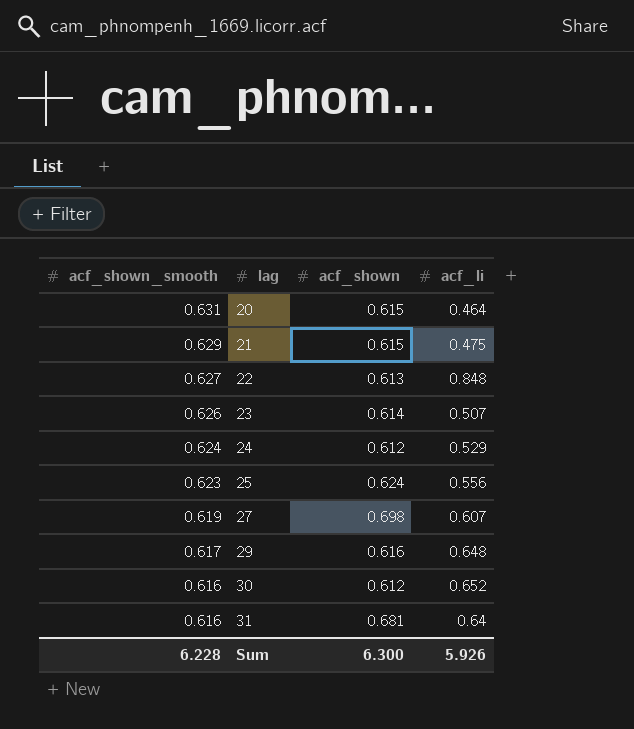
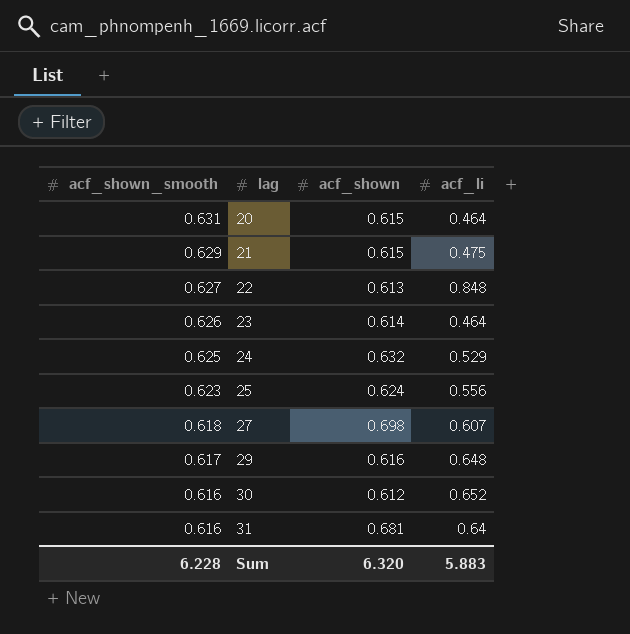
23 | acf_li: 0.507 -> 0.464
24 | acf_shown_smooth: 0.624 -> 0.625
24 | acf_shown: 0.612 -> 0.632
27 | acf_shown_smooth: 0.619 -> 0.618
Sum | acf_shown: 6.300 -> 6.320
Sum | acf_li: 5.926 -> 5.883

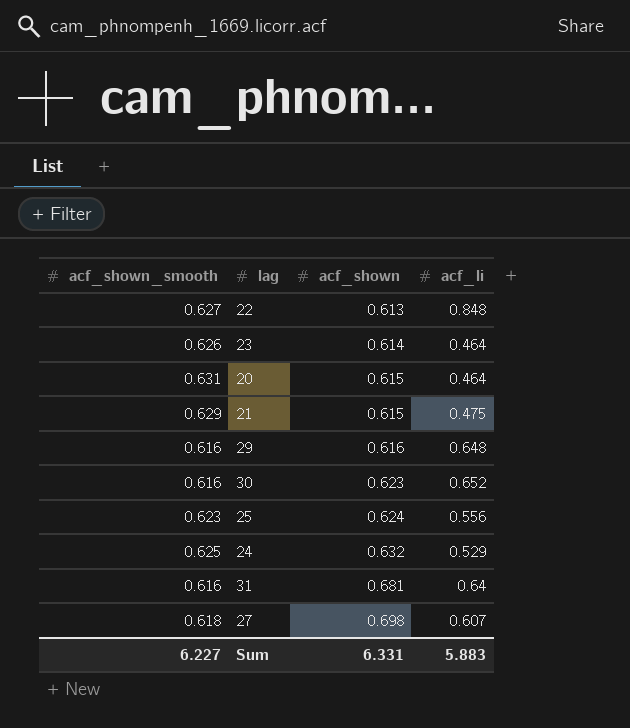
row order: acf_shown_smooth descending -> acf_shown ascending
29 | acf_shown_smooth: 0.617 -> 0.616
30 | acf_shown: 0.612 -> 0.623
Sum | acf_shown_smooth: 6.228 -> 6.227
Sum | acf_shown: 6.320 -> 6.331

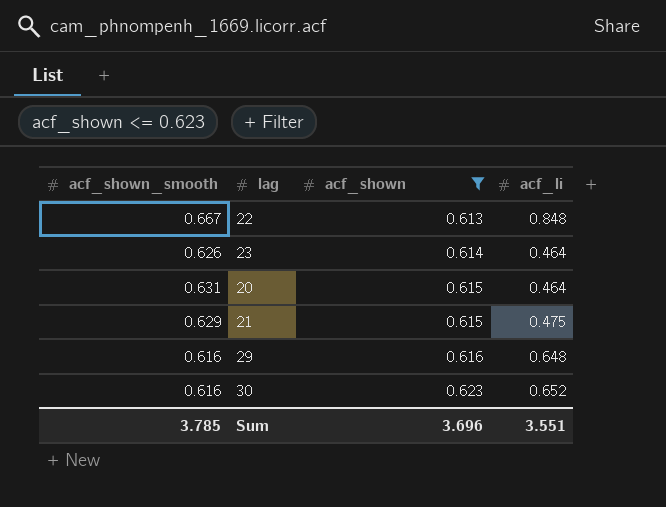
filter: none -> acf_shown <= 0.623
22 | acf_shown_smooth: 0.627 -> 0.667
Sum | acf_shown_smooth: 6.227 -> 3.785
Sum | acf_shown: 6.331 -> 3.696
Sum | acf_li: 5.883 -> 3.551

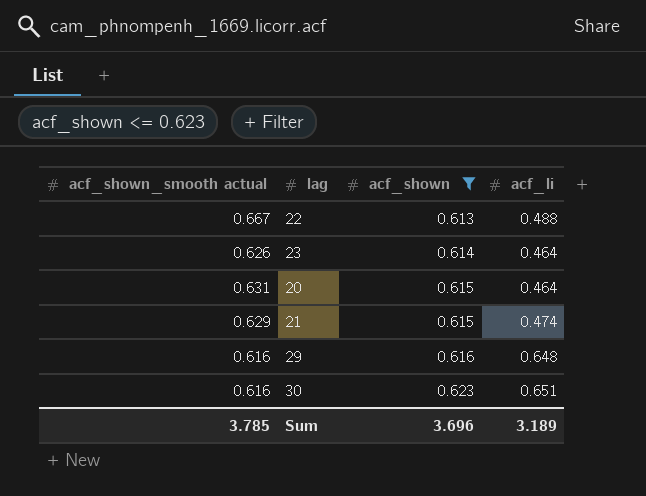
column name: acf_shown_smooth -> acf_shown_smooth actual
22 | acf_li: 0.848 -> 0.488
21 | acf_li: 0.475 -> 0.474
30 | acf_li: 0.652 -> 0.651
Sum | acf_li: 3.551 -> 3.189

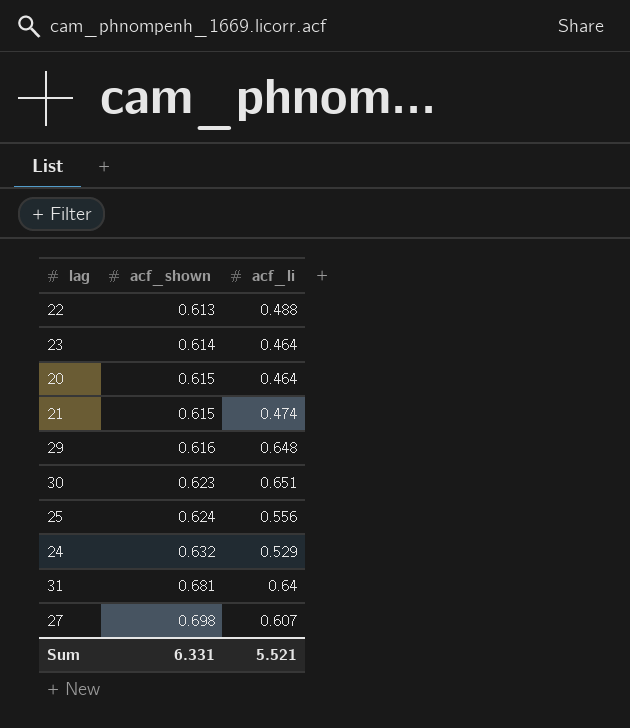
filter: acf_shown <= 0.623 -> none
column acf_shown_smooth actual | position: 1 -> none
Sum | acf_shown: 3.696 -> 6.331
Sum | acf_li: 3.189 -> 5.521

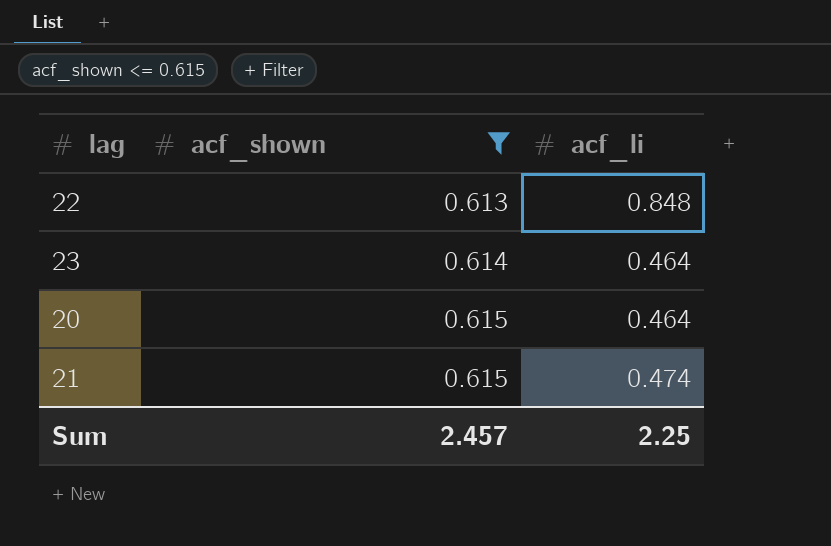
filter: none -> acf_shown <= 0.615
22 | acf_li: 0.488 -> 0.848
Sum | acf_shown: 6.331 -> 2.457
Sum | acf_li: 5.521 -> 2.25

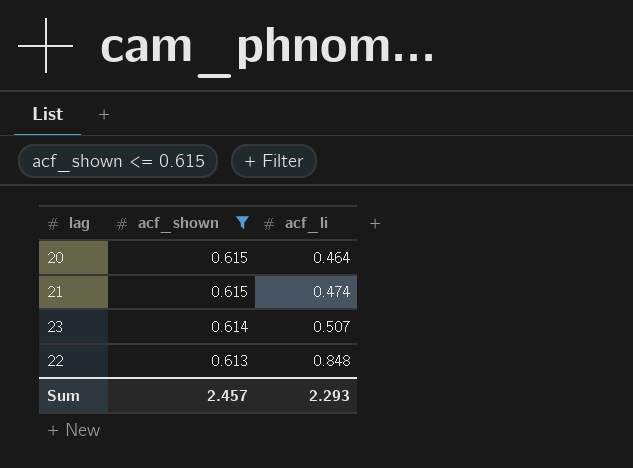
row order: acf_shown ascending -> acf_shown descending
23 | acf_li: 0.464 -> 0.507
Sum | acf_li: 2.25 -> 2.293

